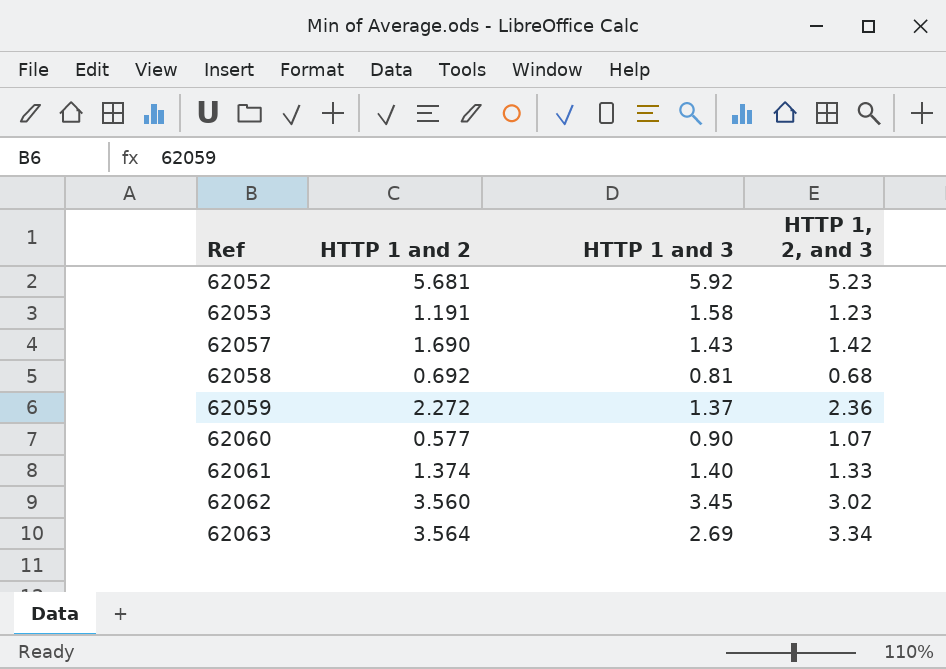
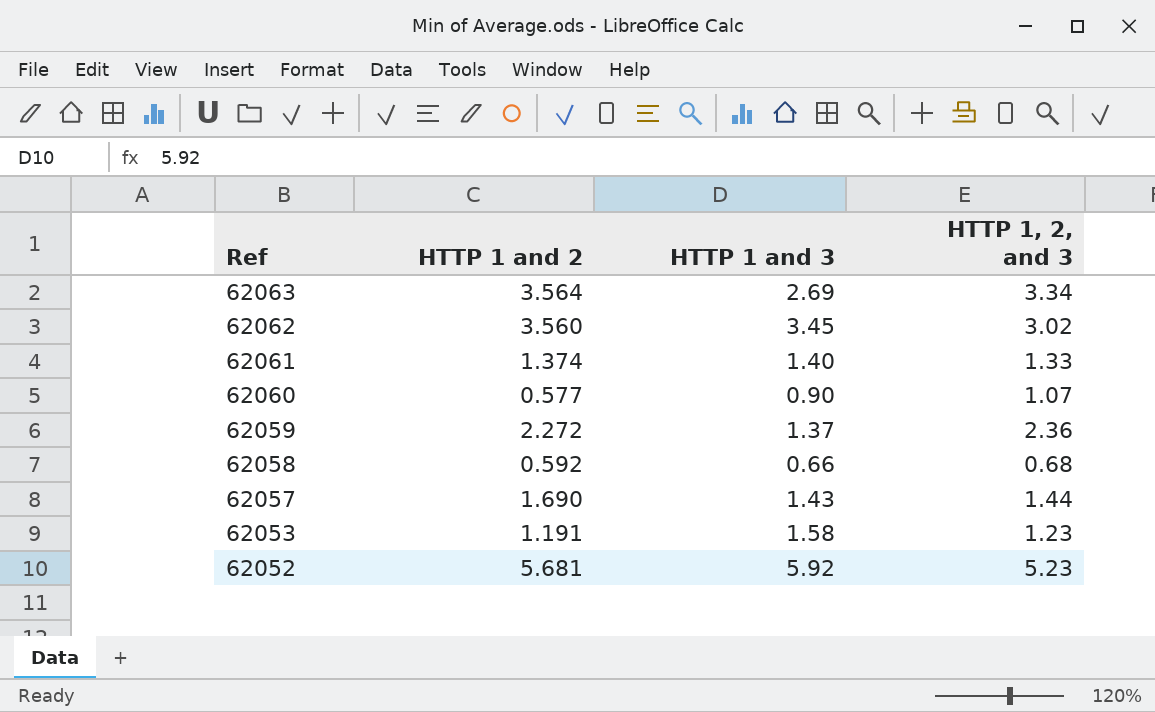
row order: Ref ascending -> Ref descending
62058 | HTTP 1 and 2: 0.692 -> 0.592
62058 | HTTP 1 and 3: 0.81 -> 0.66
62057 | HTTP 1, 2, and 3: 1.42 -> 1.44

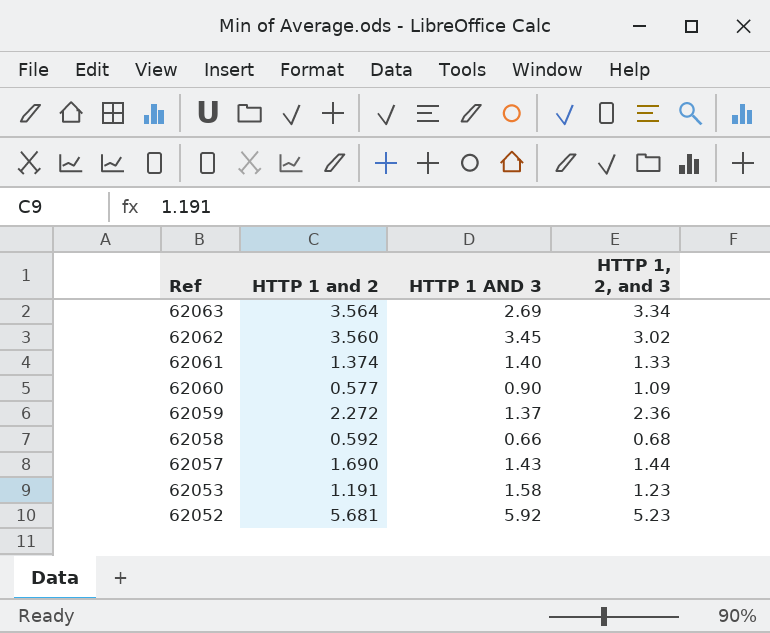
column name: HTTP 1 and 3 -> HTTP 1 AND 3
62060 | HTTP 1, 2, and 3: 1.07 -> 1.09

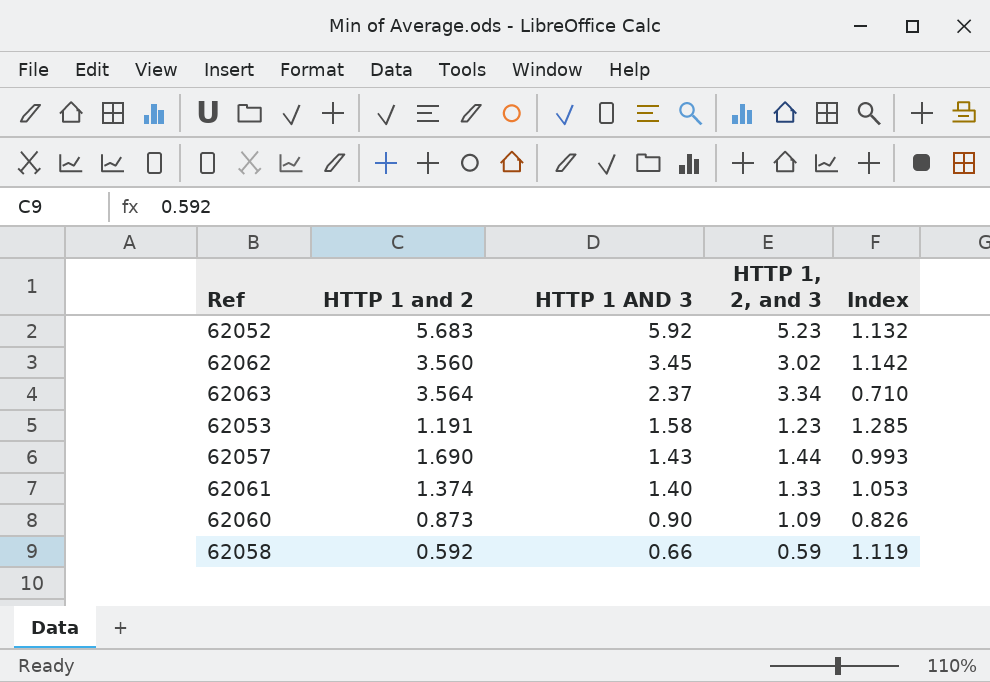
row order: Ref descending -> HTTP 1 AND 3 descending
column Index | formula: none -> [HTTP 1 AND 3] / [HTTP 1, 2, and 3]
row 62059: 2.272 | 1.37 | 2.36 -> none
62052 | HTTP 1 and 2: 5.681 -> 5.683
62063 | HTTP 1 AND 3: 2.69 -> 2.37
62060 | HTTP 1 and 2: 0.577 -> 0.873
62058 | HTTP 1, 2, and 3: 0.68 -> 0.59

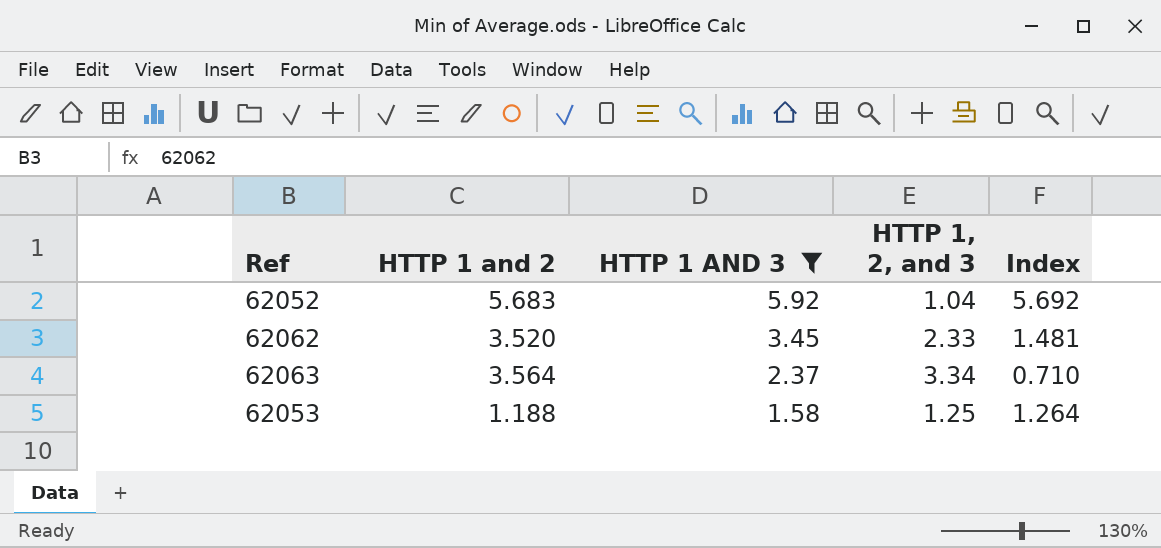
filter: none -> HTTP 1 AND 3 >= 1.58
62052 | HTTP 1, 2, and 3: 5.23 -> 1.04
62052 | Index: 1.132 -> 5.692
62062 | HTTP 1 and 2: 3.560 -> 3.520
62062 | HTTP 1, 2, and 3: 3.02 -> 2.33
62062 | Index: 1.142 -> 1.481
62053 | HTTP 1 and 2: 1.191 -> 1.188
62053 | HTTP 1, 2, and 3: 1.23 -> 1.25
62053 | Index: 1.285 -> 1.264

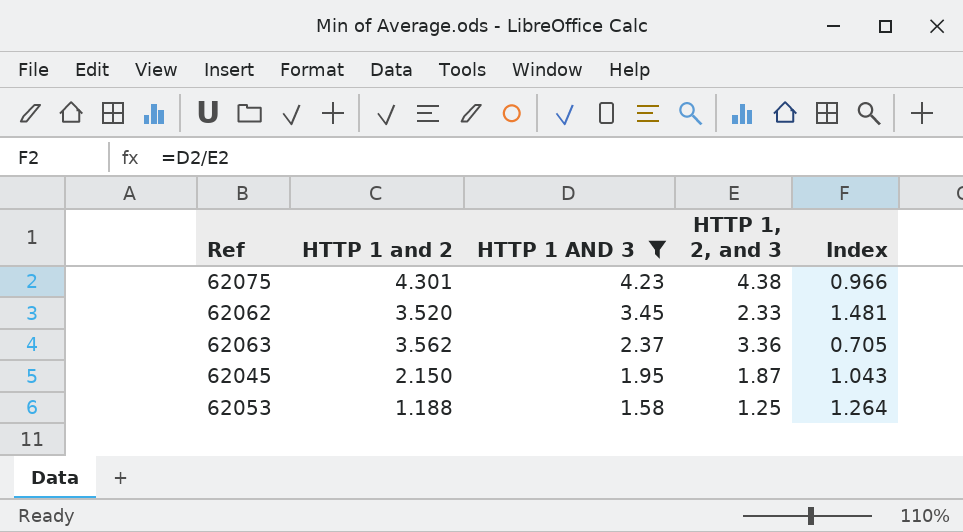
row 62052: 5.683 | 5.92 | 1.04 | 5.692 -> none
row 62075: none -> 4.301 | 4.23 | 4.38 | 0.966
62063 | HTTP 1 and 2: 3.564 -> 3.562
62063 | HTTP 1, 2, and 3: 3.34 -> 3.36
62063 | Index: 0.710 -> 0.705
row 62045: none -> 2.150 | 1.95 | 1.87 | 1.043

